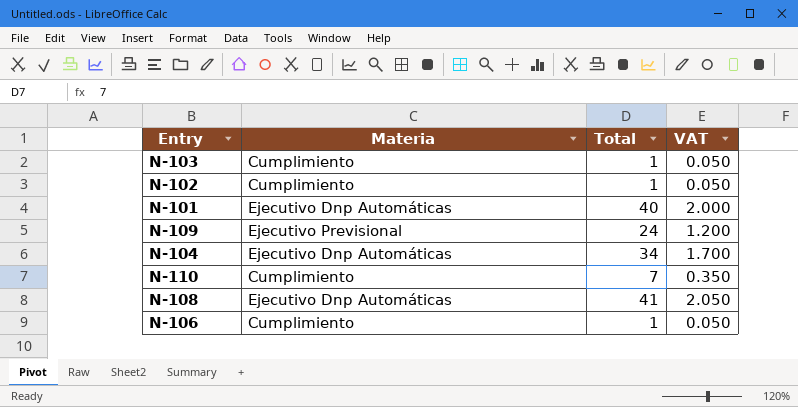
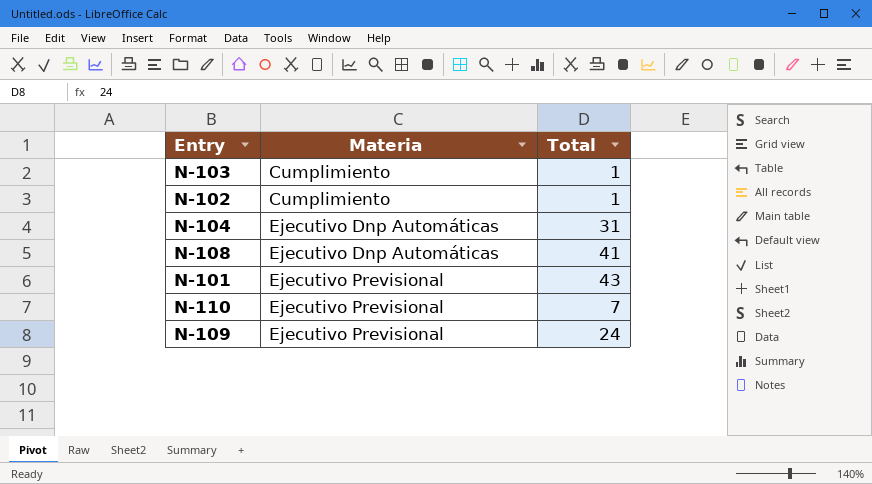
row order: none -> Materia ascending
column VAT | formula: [Total] * 0.05 -> none
row N-106: Cumplimiento | 1 | 0.050 -> none
N-104 | Total: 34 -> 31
N-101 | Materia: Ejecutivo Dnp Automáticas -> Ejecutivo Previsional
N-101 | Total: 40 -> 43
N-110 | Materia: Cumplimiento -> Ejecutivo Previsional

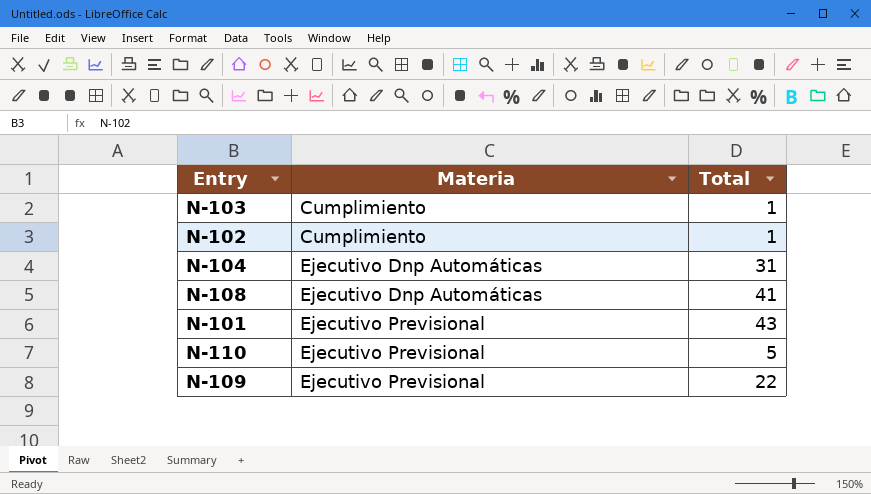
N-110 | Total: 7 -> 5
N-109 | Total: 24 -> 22

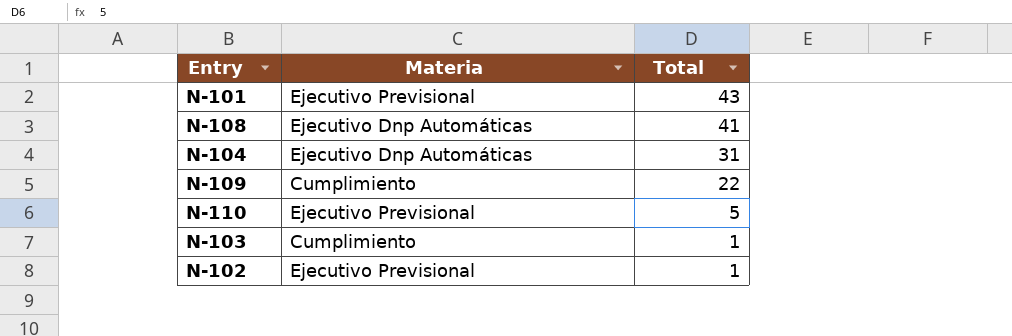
row order: Materia ascending -> Total descending
N-109 | Materia: Ejecutivo Previsional -> Cumplimiento
N-102 | Materia: Cumplimiento -> Ejecutivo Previsional

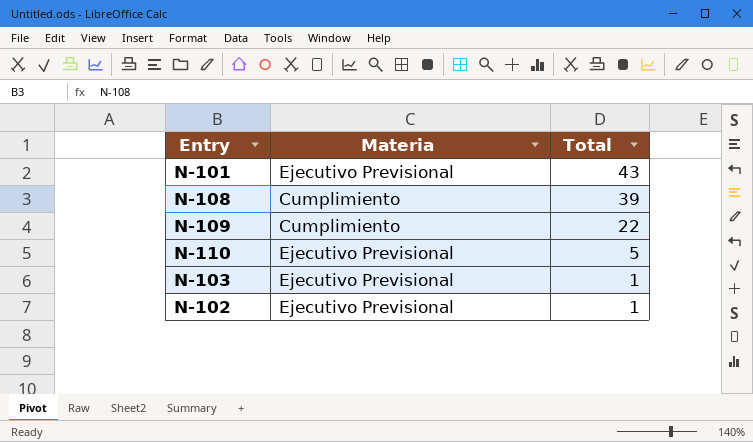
row N-104: Ejecutivo Dnp Automáticas | 31 -> none
N-108 | Materia: Ejecutivo Dnp Automáticas -> Cumplimiento
N-108 | Total: 41 -> 39
N-103 | Materia: Cumplimiento -> Ejecutivo Previsional

